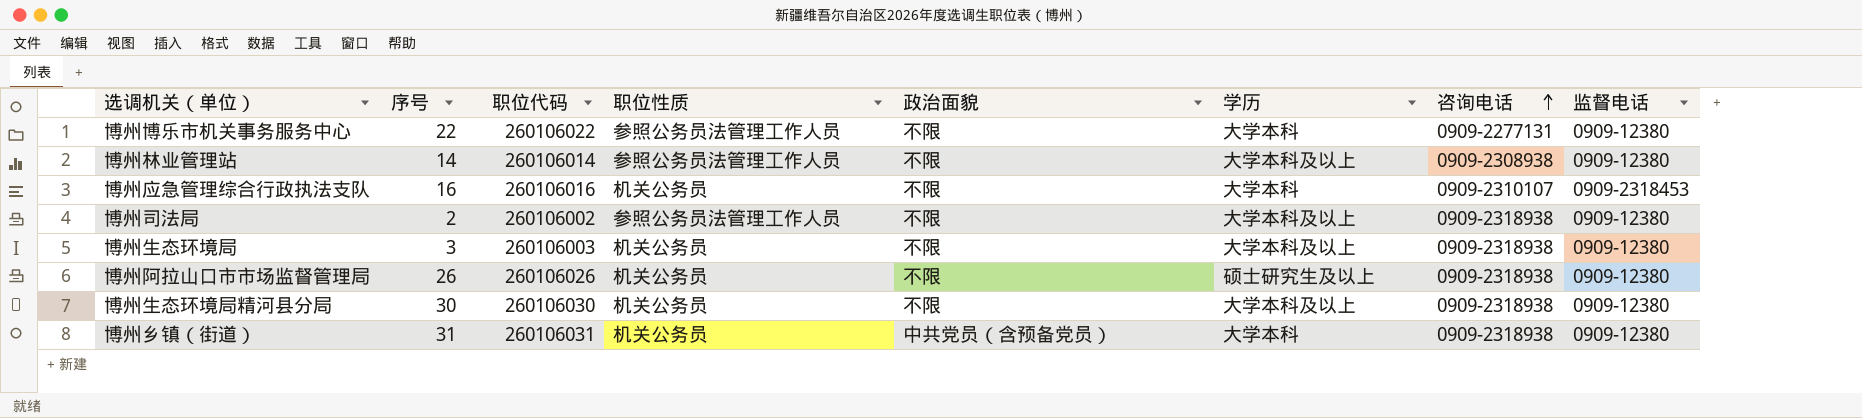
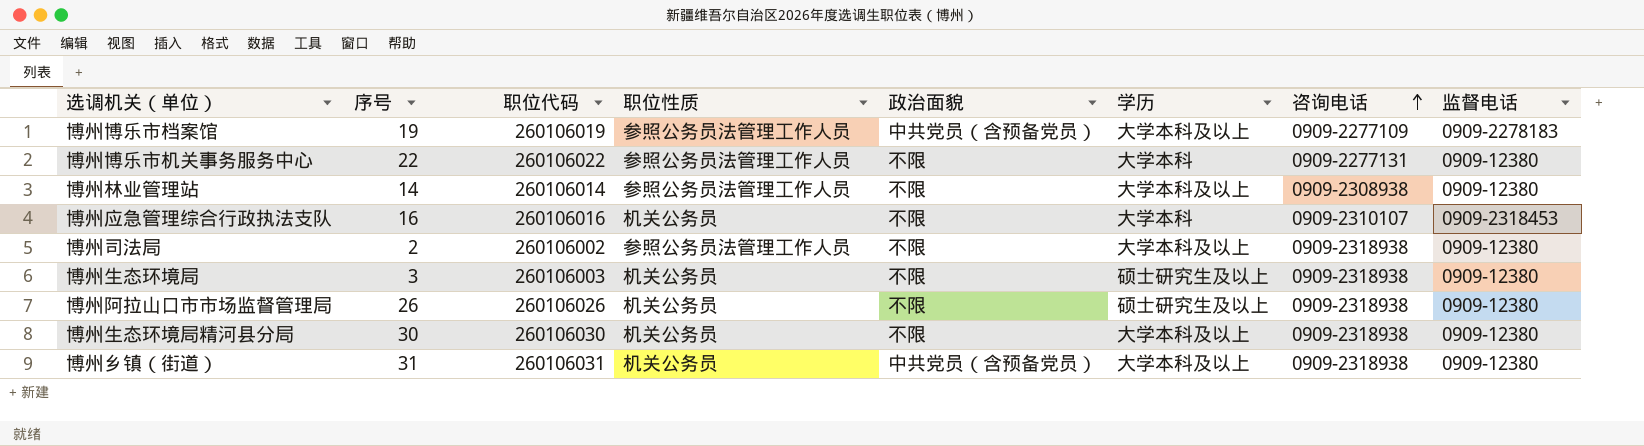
row 博州博乐市档案馆: none -> 19 | 260106019 | 参照公务员法管理工作人员 | 中共党员（含预备党员） | 大学本科及以上 | 0909-2277109 | 0909-2278183
博州生态环境局 | 学历: 大学本科及以上 -> 硕士研究生及以上
博州乡镇（街道） | 学历: 大学本科 -> 大学本科及以上

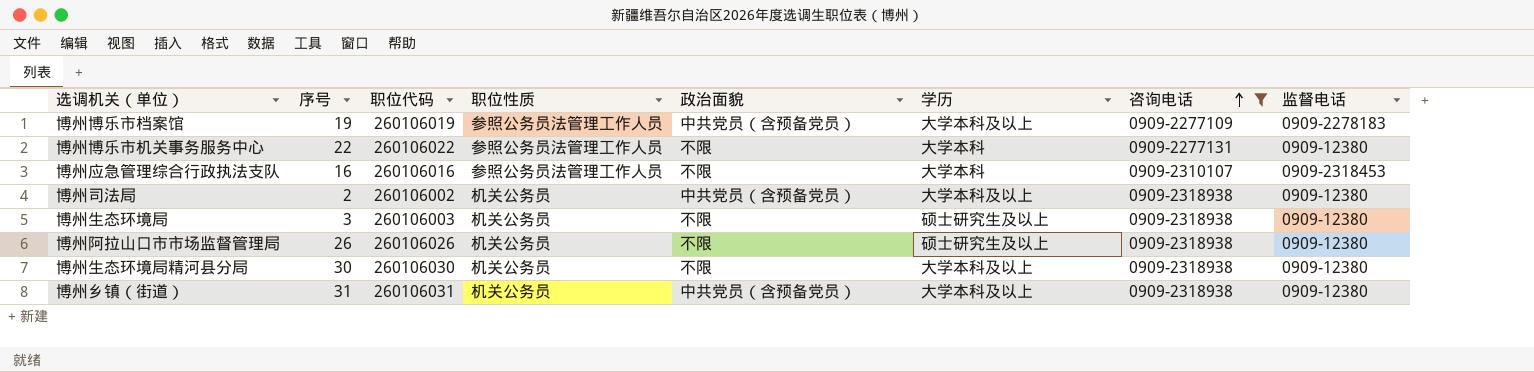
filter: none -> 咨询电话 != 0909-2308938
博州应急管理综合行政执法支队 | 职位性质: 机关公务员 -> 参照公务员法管理工作人员
博州司法局 | 职位性质: 参照公务员法管理工作人员 -> 机关公务员
博州司法局 | 政治面貌: 不限 -> 中共党员（含预备党员）

